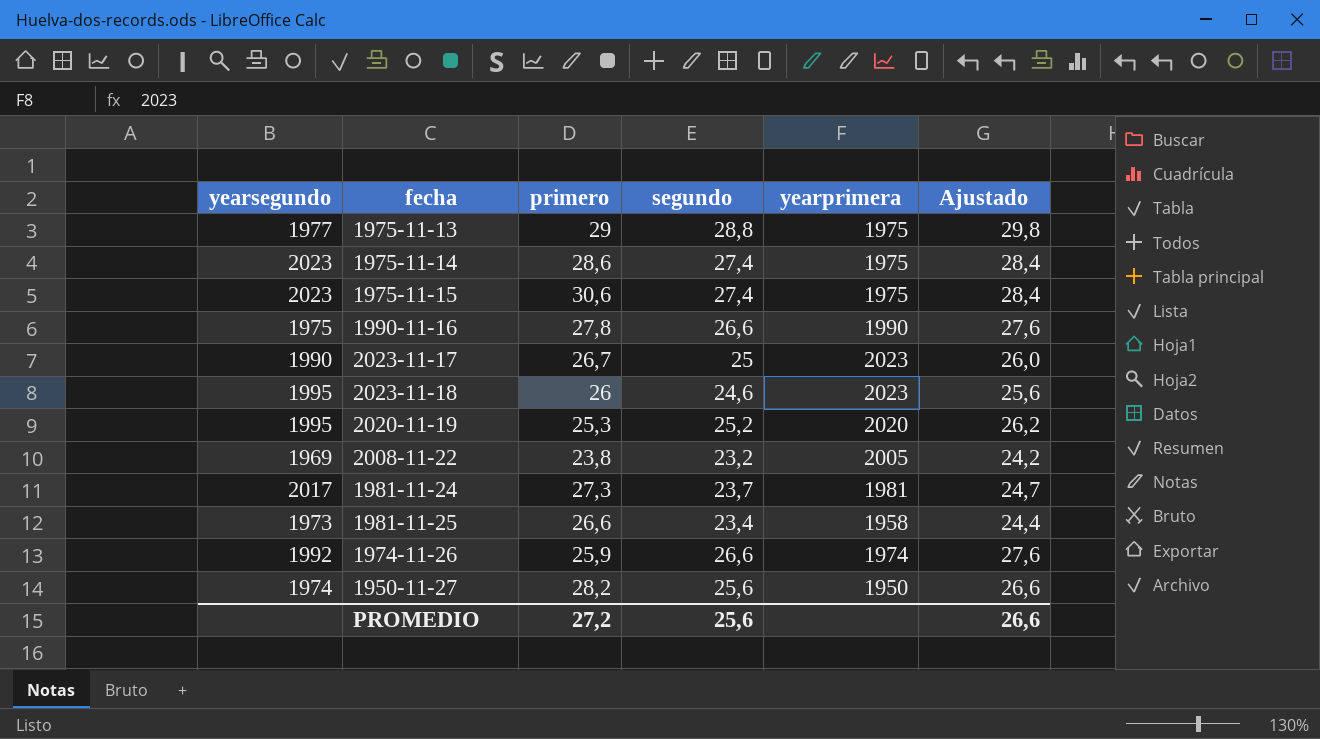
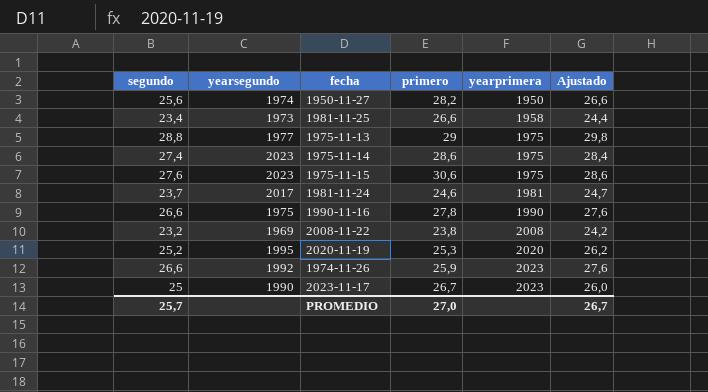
row order: none -> yearprimera ascending
column segundo | position: 4 -> 1
row 2023-11-18: 1995 | 26 | 24,6 | 2023 | 25,6 -> none
1975-11-15 | segundo: 27,4 -> 27,6
1975-11-15 | Ajustado: 28,4 -> 28,6
1981-11-24 | primero: 27,3 -> 24,6
2008-11-22 | yearprimera: 2005 -> 2008
1974-11-26 | yearprimera: 1974 -> 2023
PROMEDIO | segundo: 25,6 -> 25,7
PROMEDIO | primero: 27,2 -> 27,0
PROMEDIO | Ajustado: 26,6 -> 26,7

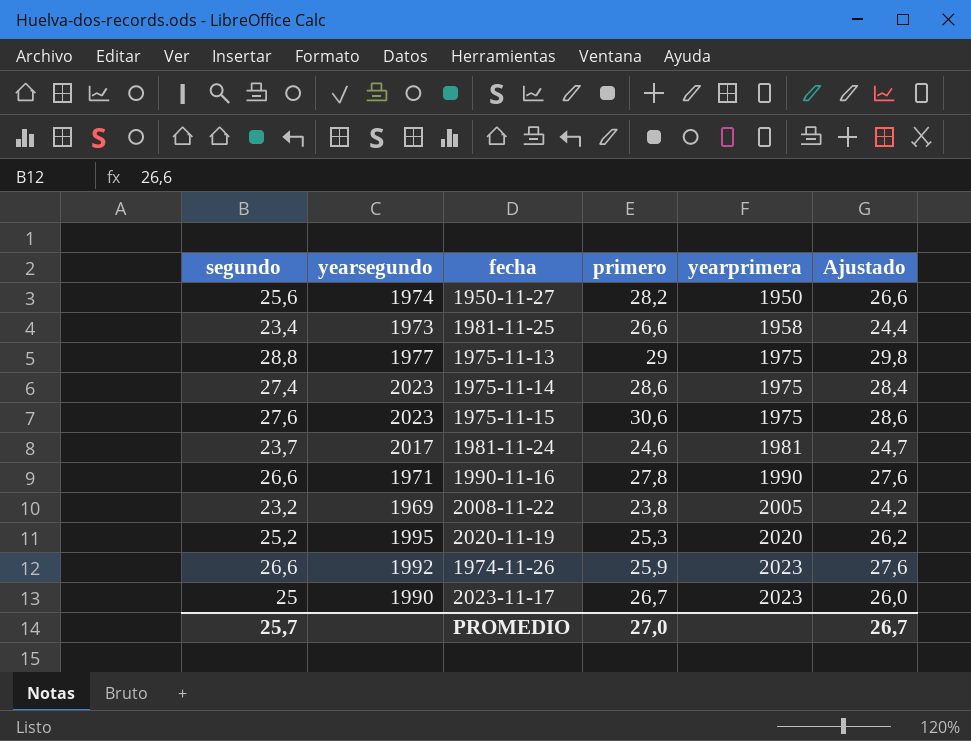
1990-11-16 | yearsegundo: 1975 -> 1971
2008-11-22 | yearprimera: 2008 -> 2005

